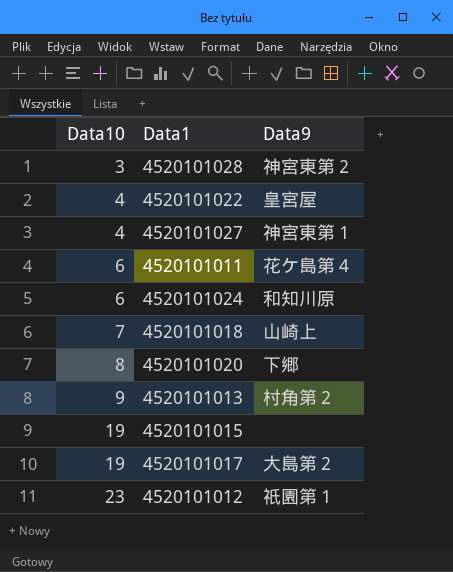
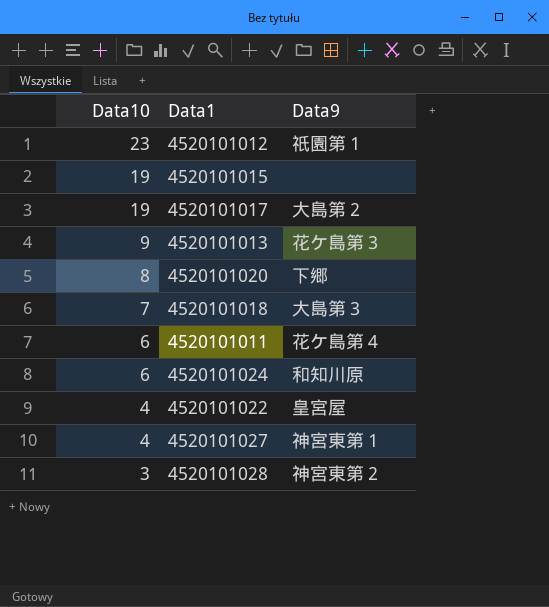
row order: Data10 ascending -> Data10 descending
4520101013 | Data9: 村角第２ -> 花ケ島第３
4520101018 | Data9: 山崎上 -> 大島第３

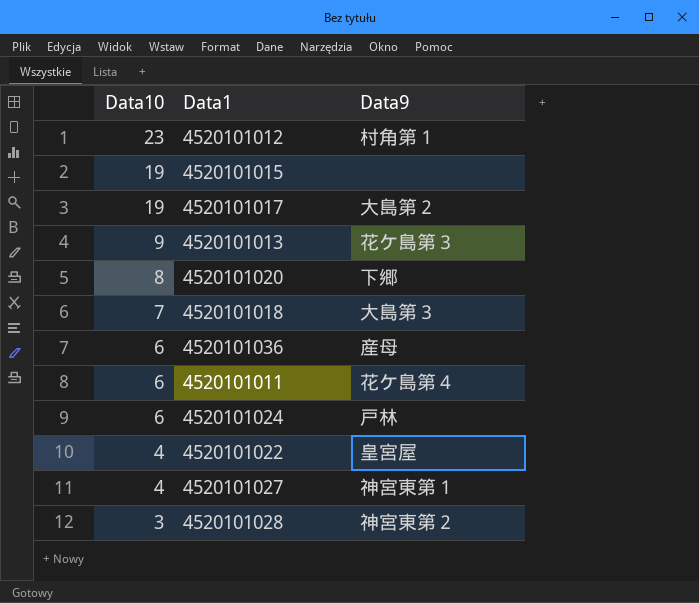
4520101012 | Data9: 祇園第１ -> 村角第１
row 4520101036: none -> 6 | 産母
4520101024 | Data9: 和知川原 -> 戸林

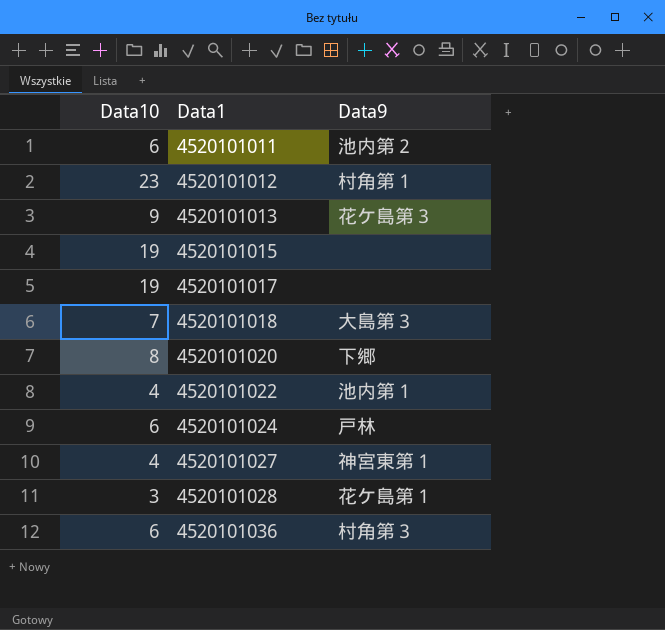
row order: Data10 descending -> Data1 ascending
4520101011 | Data9: 花ケ島第４ -> 池内第２
4520101017 | Data9: 大島第２ -> none
4520101022 | Data9: 皇宮屋 -> 池内第１
4520101028 | Data9: 神宮東第２ -> 花ケ島第１
4520101036 | Data9: 産母 -> 村角第３

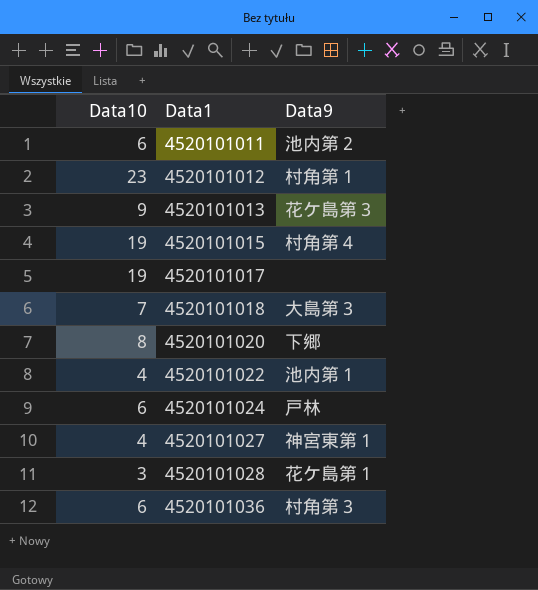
4520101015 | Data9: none -> 村角第４

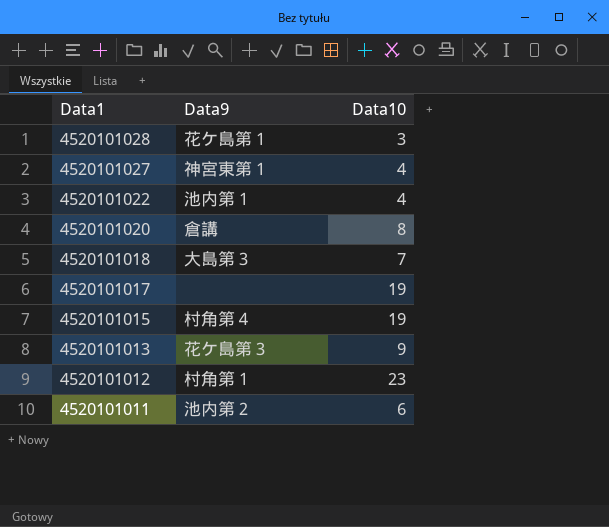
row order: Data1 ascending -> Data1 descending
column Data10 | position: 1 -> 3
row 4520101024: 6 | 戸林 -> none
row 4520101036: 6 | 村角第３ -> none
4520101020 | Data9: 下郷 -> 倉講

